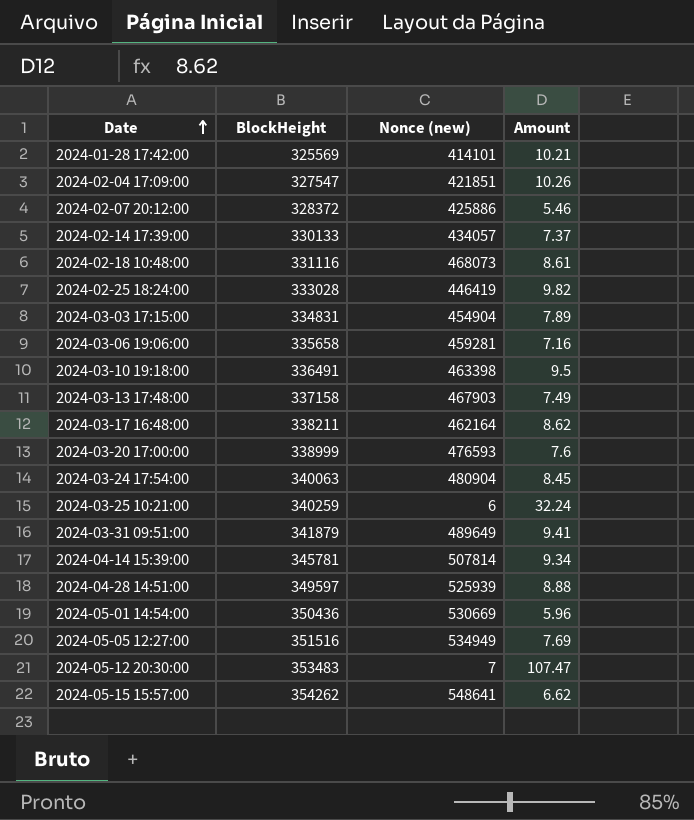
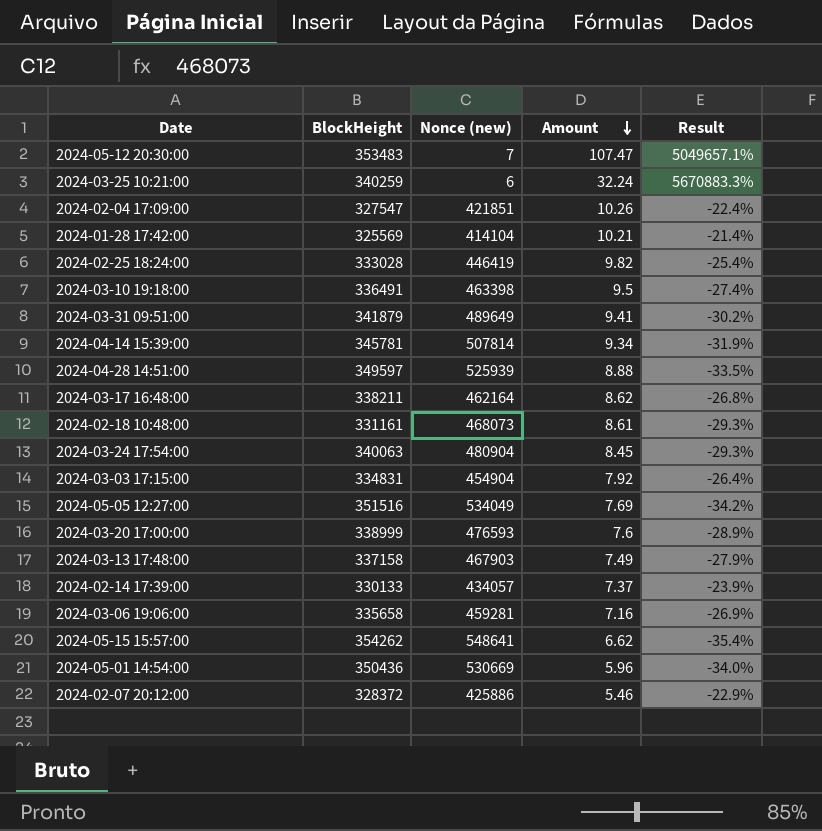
row order: Date ascending -> Amount descending
column Result | formula: none -> ([BlockHeight] - [Nonce (new)]) / [Nonce (new)]
2024-01-28 17:42:00 | Nonce (new): 414101 -> 414104
2024-02-18 10:48:00 | BlockHeight: 331116 -> 331161
2024-03-03 17:15:00 | Amount: 7.89 -> 7.92
2024-05-05 12:27:00 | Nonce (new): 534949 -> 534049

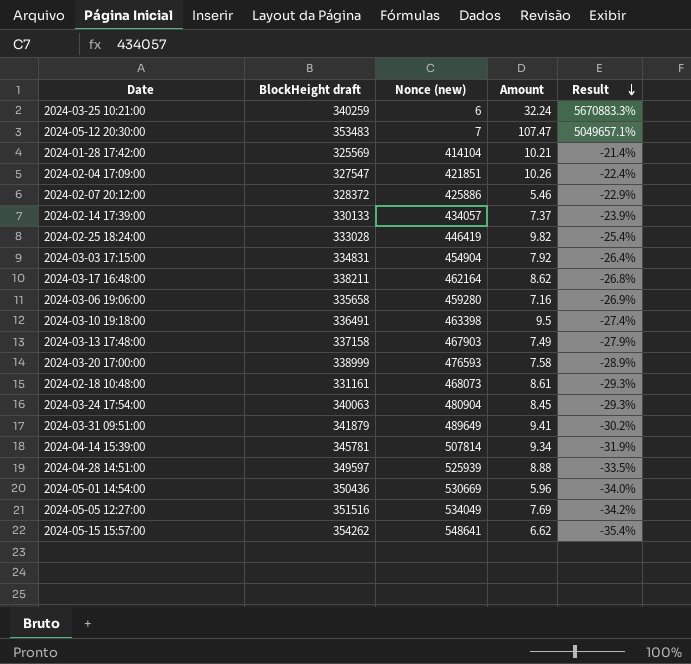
row order: Amount descending -> Result descending
column name: BlockHeight -> BlockHeight draft
2024-03-06 19:06:00 | Nonce (new): 459281 -> 459280
2024-03-20 17:00:00 | Amount: 7.6 -> 7.58

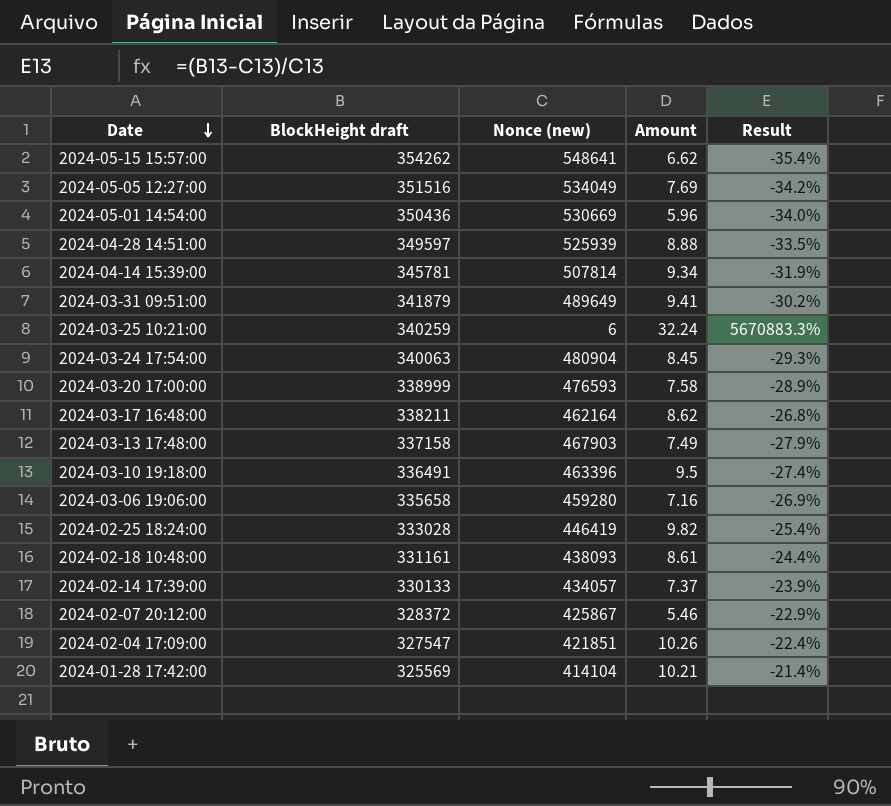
row order: Result descending -> Date descending
row 2024-05-12 20:30:00: 353483 | 7 | 107.47 | 5049657.1% -> none
row 2024-03-03 17:15:00: 334831 | 454904 | 7.92 | -26.4% -> none
2024-03-10 19:18:00 | Nonce (new): 463398 -> 463396
2024-02-18 10:48:00 | Nonce (new): 468073 -> 438093
2024-02-18 10:48:00 | Result: -29.3% -> -24.4%
2024-02-07 20:12:00 | Nonce (new): 425886 -> 425867

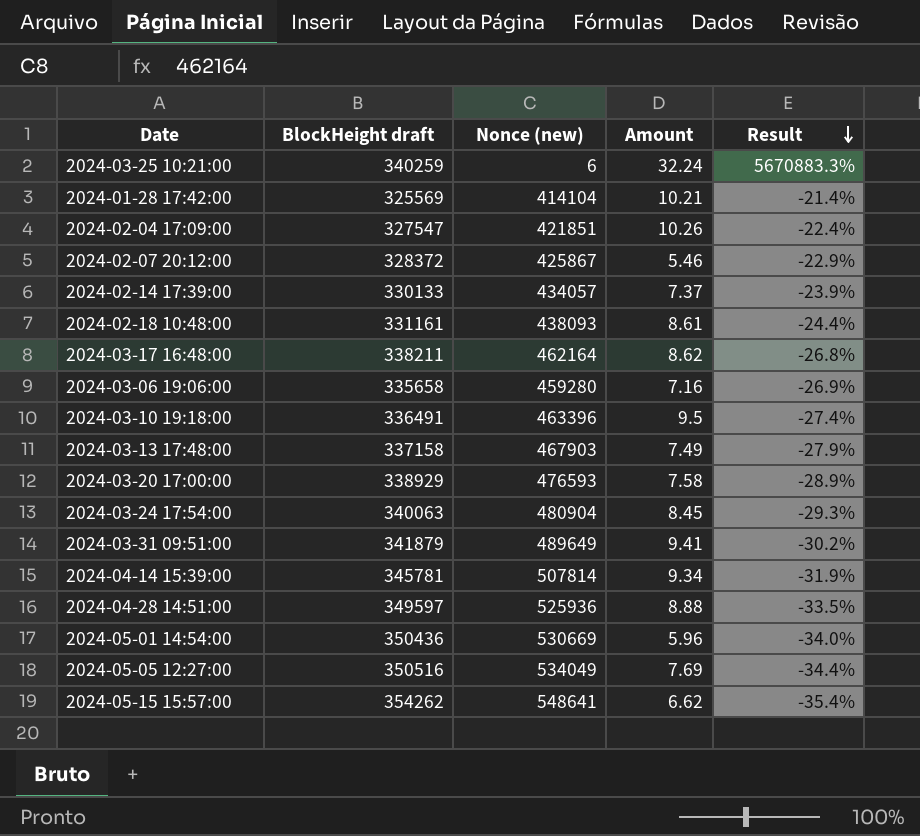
row order: Date descending -> Result descending
row 2024-02-25 18:24:00: 333028 | 446419 | 9.82 | -25.4% -> none
2024-03-20 17:00:00 | BlockHeight draft: 338999 -> 338929
2024-04-28 14:51:00 | Nonce (new): 525939 -> 525936
2024-05-05 12:27:00 | BlockHeight draft: 351516 -> 350516
2024-05-05 12:27:00 | Result: -34.2% -> -34.4%

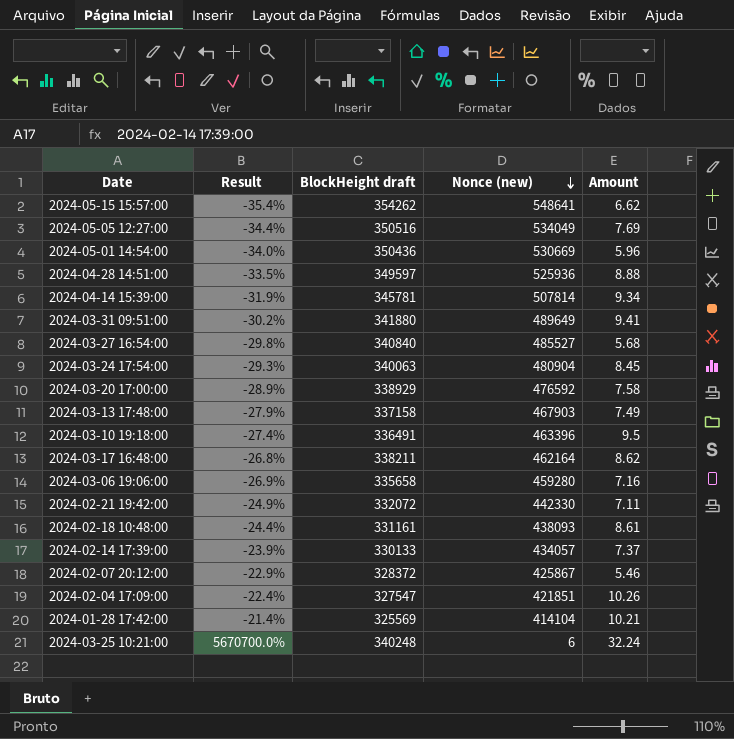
row order: Result descending -> Nonce (new) descending
column Result | position: 5 -> 2
2024-03-31 09:51:00 | BlockHeight draft: 341879 -> 341880
row 2024-03-27 16:54:00: none -> -29.8% | 340840 | 485527 | 5.68
2024-03-20 17:00:00 | Nonce (new): 476593 -> 476592
row 2024-02-21 19:42:00: none -> -24.9% | 332072 | 442330 | 7.11
2024-03-25 10:21:00 | Result: 5670883.3% -> 5670700.0%
2024-03-25 10:21:00 | BlockHeight draft: 340259 -> 340248

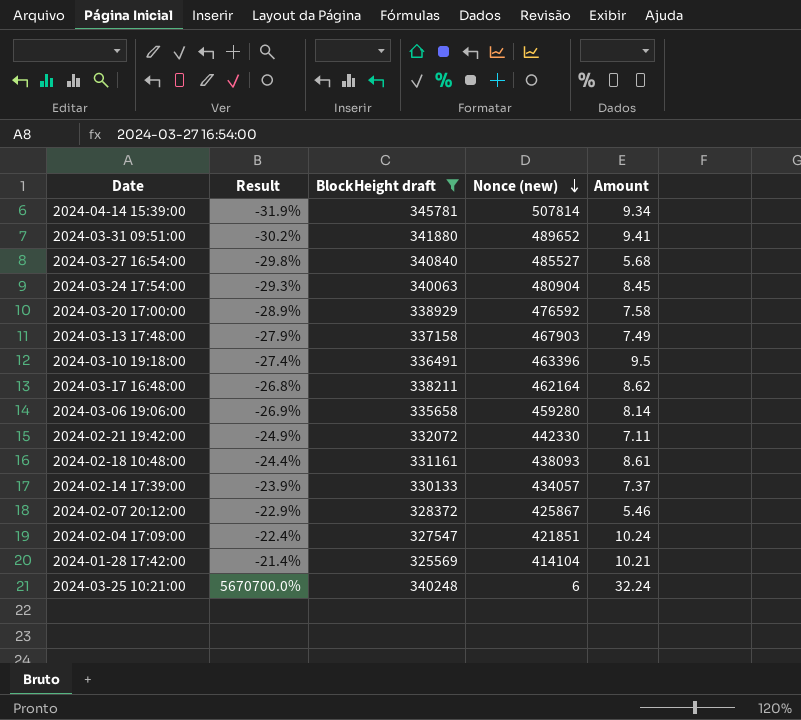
filter: none -> BlockHeight draft <= 345781
2024-03-31 09:51:00 | Nonce (new): 489649 -> 489652
2024-03-06 19:06:00 | Amount: 7.16 -> 8.14
2024-02-04 17:09:00 | Amount: 10.26 -> 10.24

